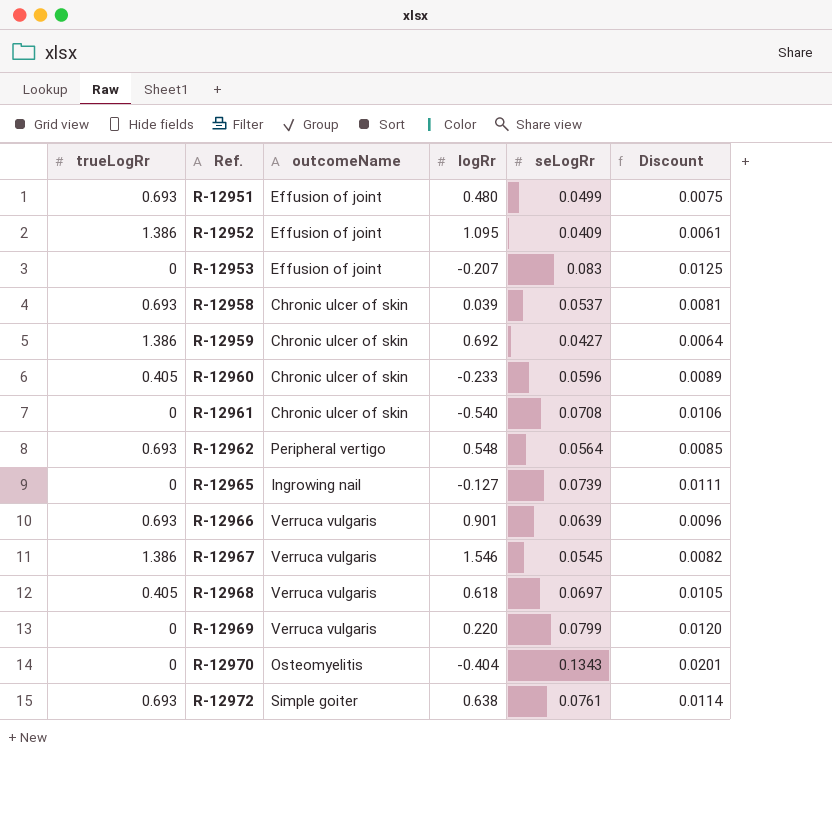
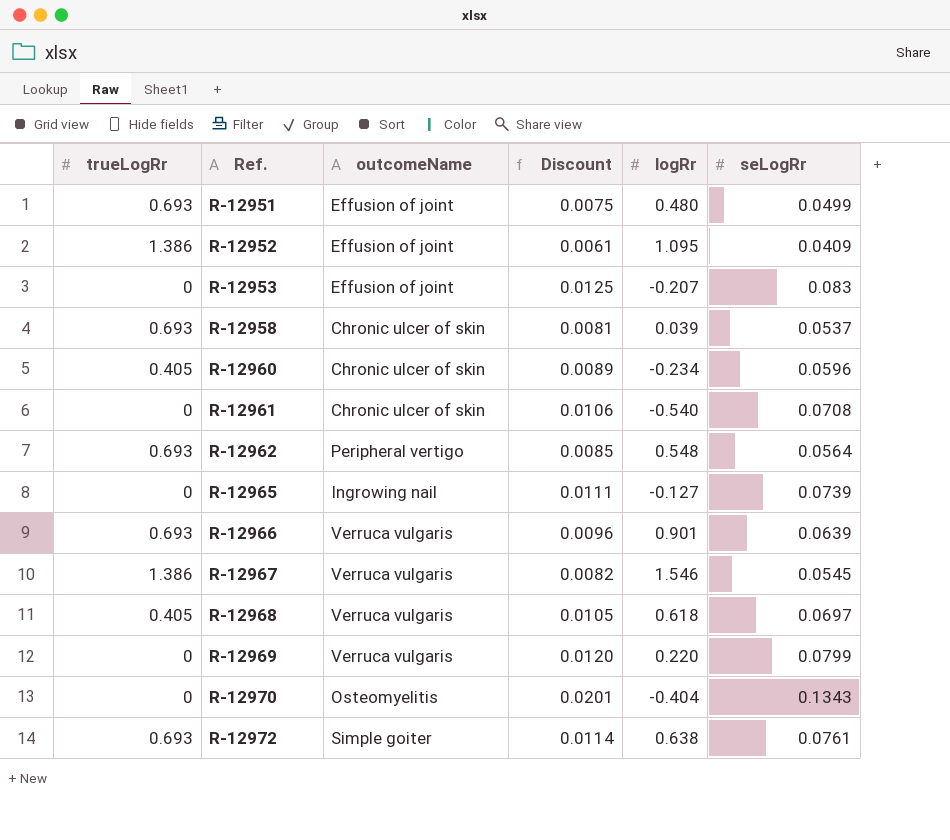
column Discount | position: 6 -> 4
row R-12959: 1.386 | Chronic ulcer of skin | 0.692 | 0.0427 | 0.0064 -> none
R-12960 | logRr: -0.233 -> -0.234

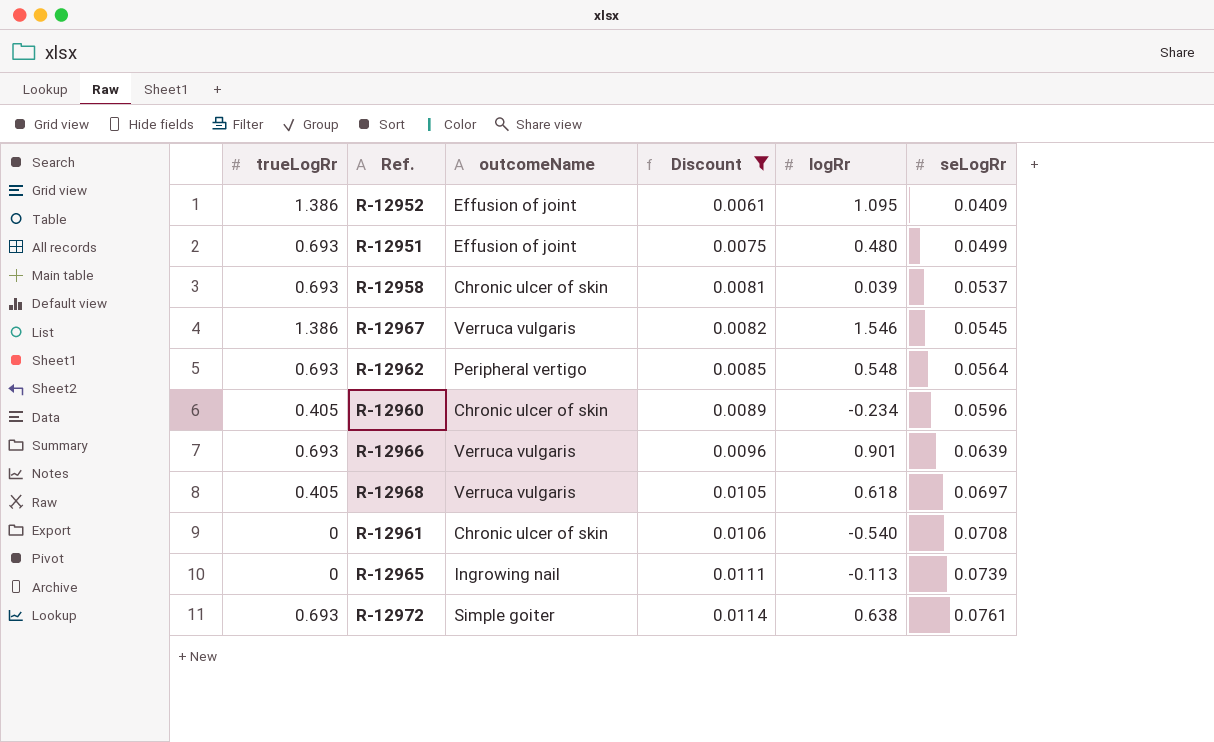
filter: none -> Discount <= 0.0114
row order: Ref. ascending -> Discount ascending
R-12965 | logRr: -0.127 -> -0.113

